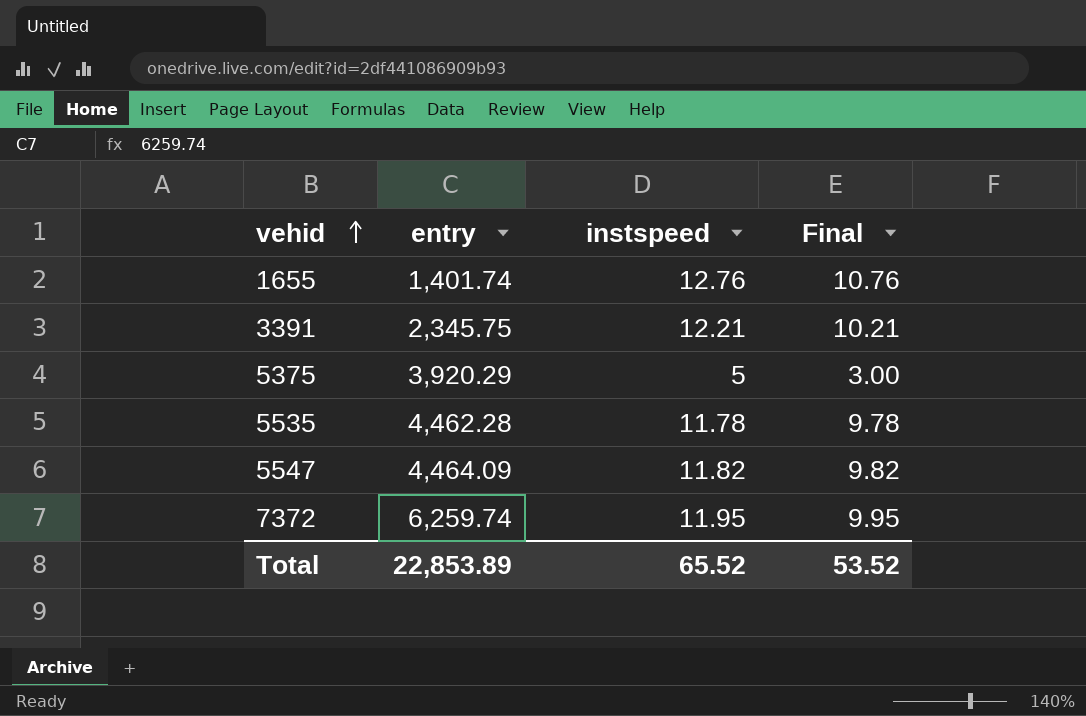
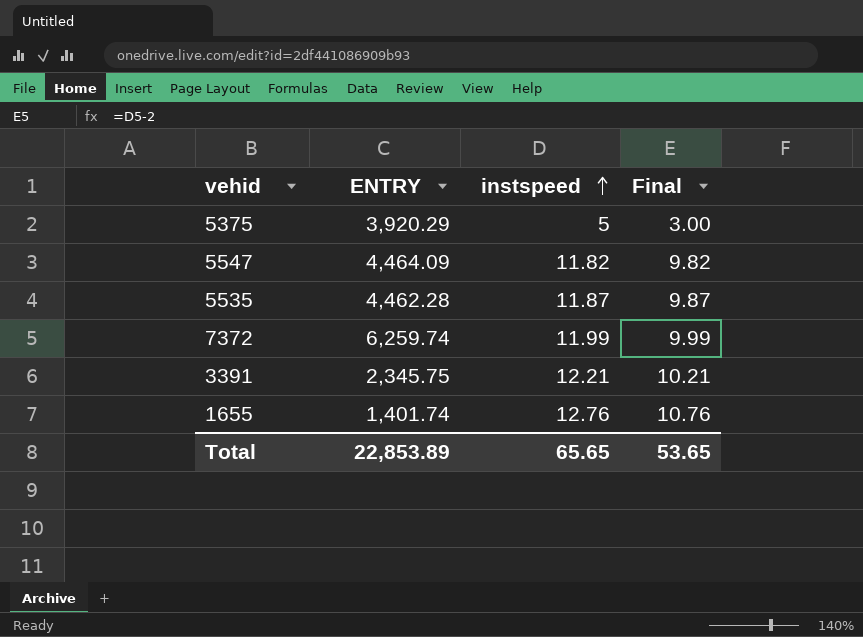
row order: vehid ascending -> instspeed ascending
column name: entry -> ENTRY
5535 | instspeed: 11.78 -> 11.87
5535 | Final: 9.78 -> 9.87
7372 | instspeed: 11.95 -> 11.99
7372 | Final: 9.95 -> 9.99
Total | instspeed: 65.52 -> 65.65
Total | Final: 53.52 -> 53.65

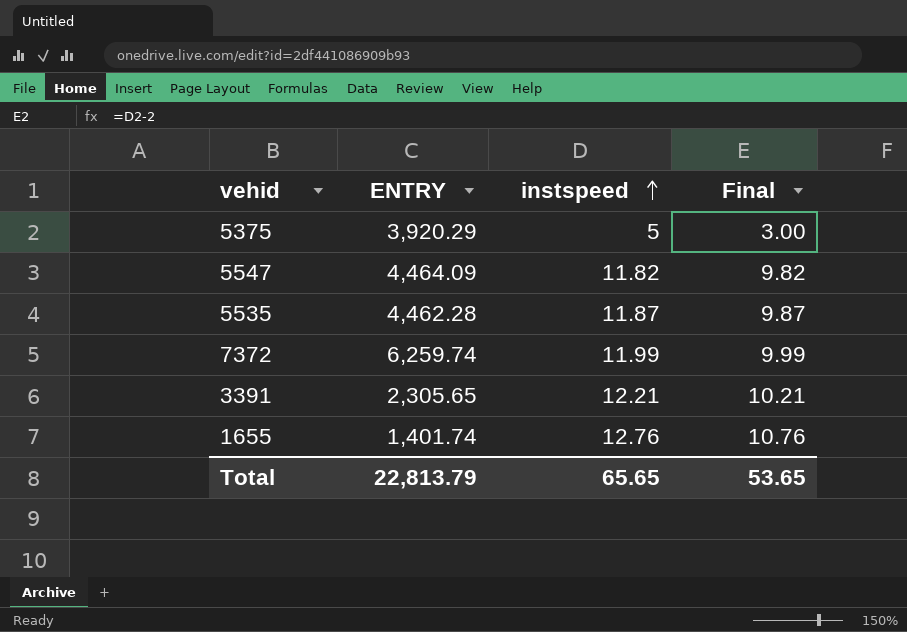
3391 | ENTRY: 2,345.75 -> 2,305.65
Total | ENTRY: 22,853.89 -> 22,813.79

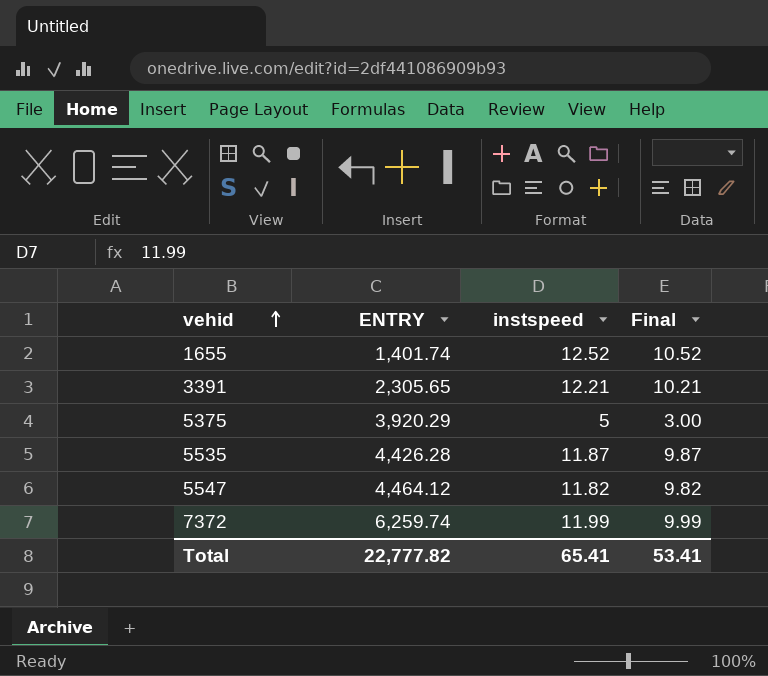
row order: instspeed ascending -> vehid ascending
1655 | instspeed: 12.76 -> 12.52
1655 | Final: 10.76 -> 10.52
5535 | ENTRY: 4,462.28 -> 4,426.28
5547 | ENTRY: 4,464.09 -> 4,464.12
Total | ENTRY: 22,813.79 -> 22,777.82
Total | instspeed: 65.65 -> 65.41
Total | Final: 53.65 -> 53.41

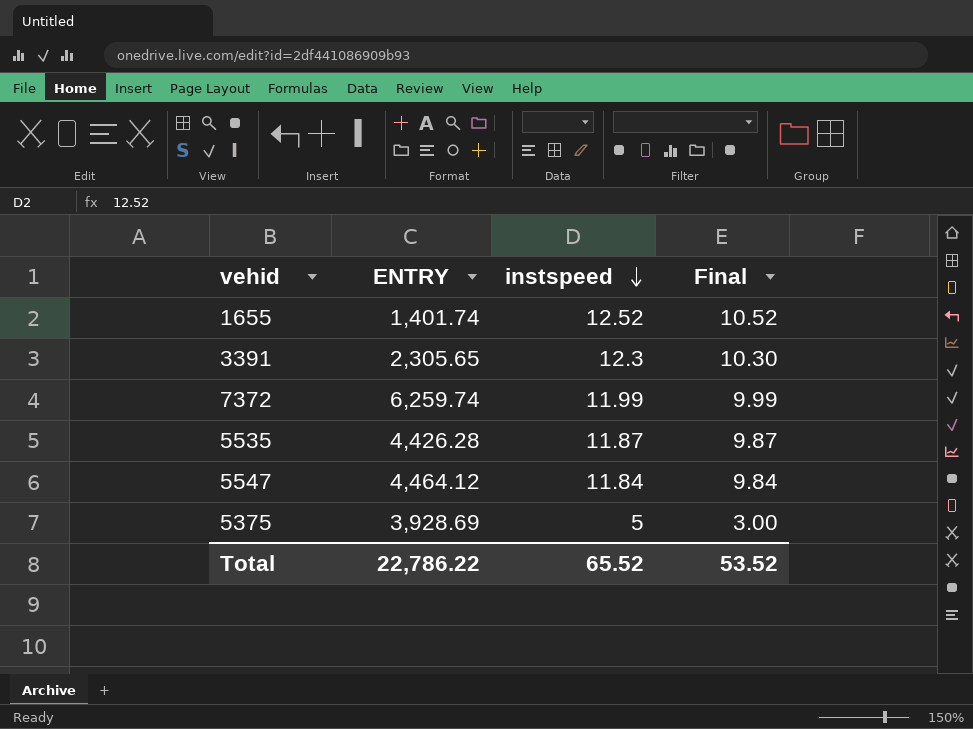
row order: vehid ascending -> instspeed descending
3391 | instspeed: 12.21 -> 12.3
3391 | Final: 10.21 -> 10.30
5547 | instspeed: 11.82 -> 11.84
5547 | Final: 9.82 -> 9.84
5375 | ENTRY: 3,920.29 -> 3,928.69
Total | ENTRY: 22,777.82 -> 22,786.22
Total | instspeed: 65.41 -> 65.52
Total | Final: 53.41 -> 53.52

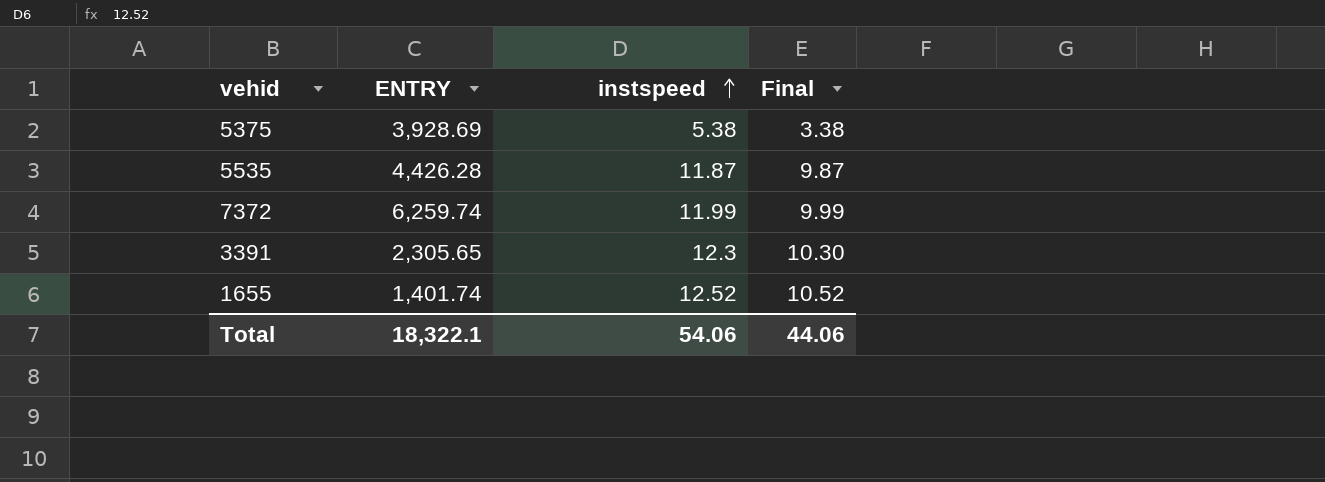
row order: instspeed descending -> instspeed ascending
row 5547: 4,464.12 | 11.84 | 9.84 -> none
5375 | instspeed: 5 -> 5.38
5375 | Final: 3.00 -> 3.38
Total | ENTRY: 22,786.22 -> 18,322.1
Total | instspeed: 65.52 -> 54.06
Total | Final: 53.52 -> 44.06

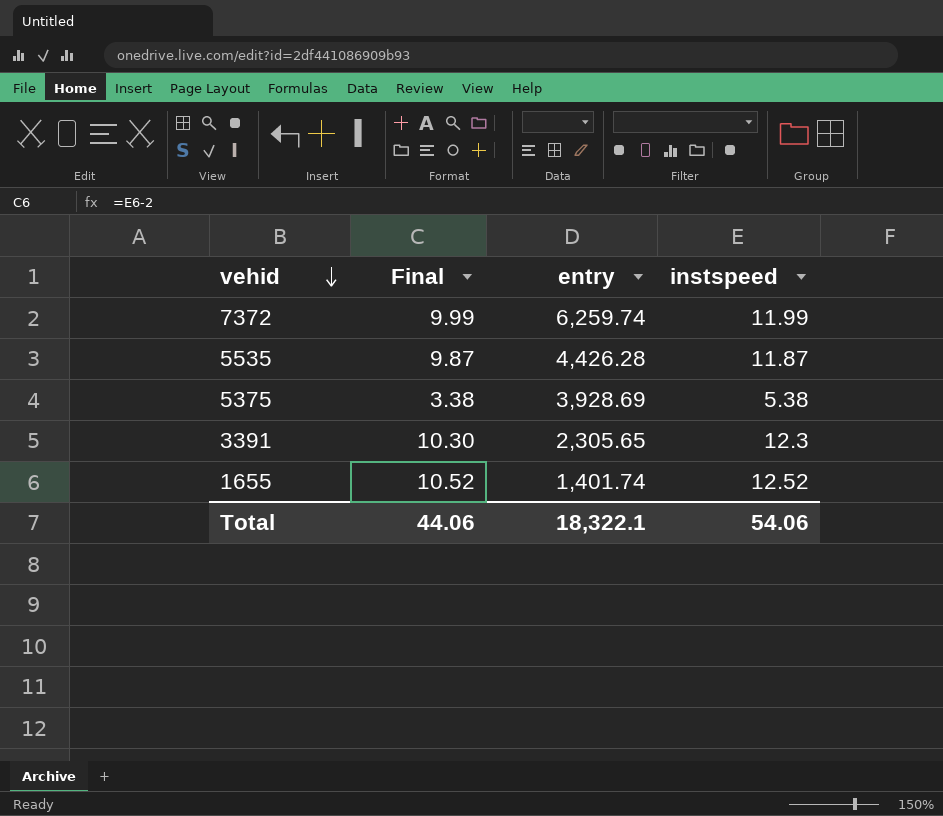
row order: instspeed ascending -> vehid descending
column Final | position: 4 -> 2
column name: ENTRY -> entry

